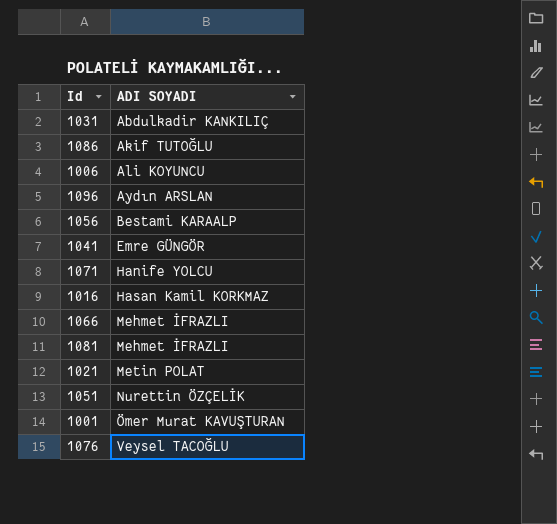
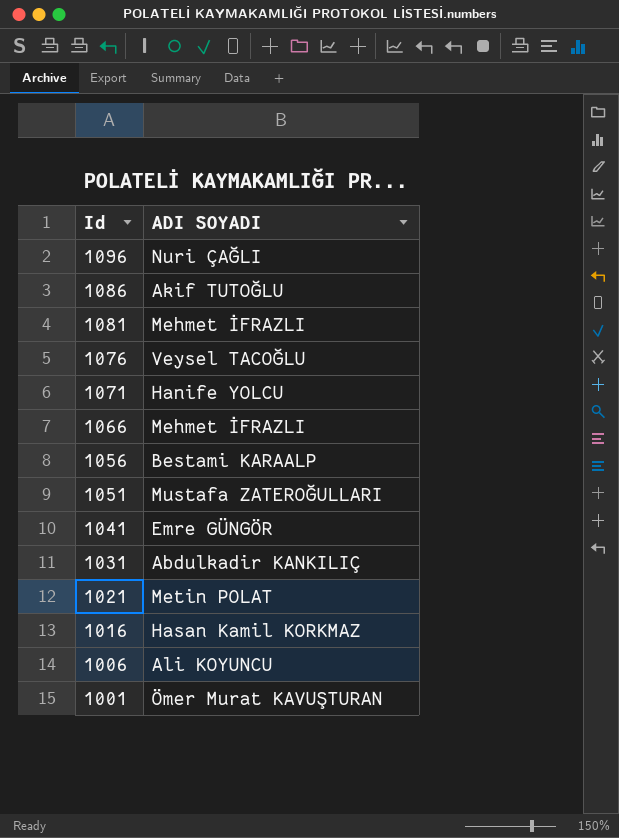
row order: ADI SOYADI ascending -> Id descending
1096 | ADI SOYADI: Aydın ARSLAN -> Nuri ÇAĞLI
1051 | ADI SOYADI: Nurettin ÖZÇELİK -> Mustafa ZATEROĞULLARI

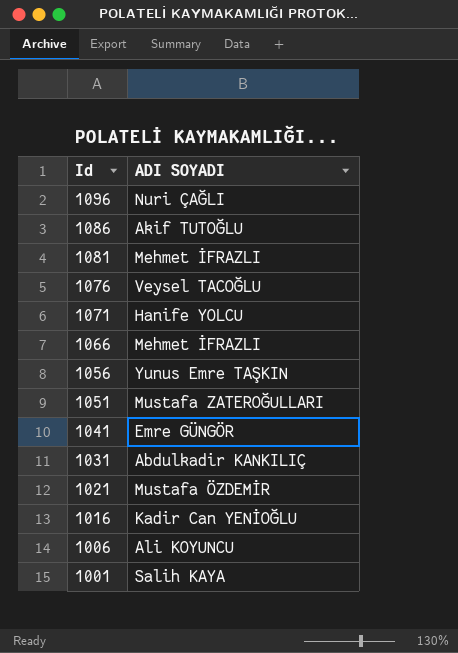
1056 | ADI SOYADI: Bestami KARAALP -> Yunus Emre TAŞKIN
1021 | ADI SOYADI: Metin POLAT -> Mustafa ÖZDEMİR
1016 | ADI SOYADI: Hasan Kamil KORKMAZ -> Kadir Can YENİOĞLU
1001 | ADI SOYADI: Ömer Murat KAVUŞTURAN -> Salih KAYA

